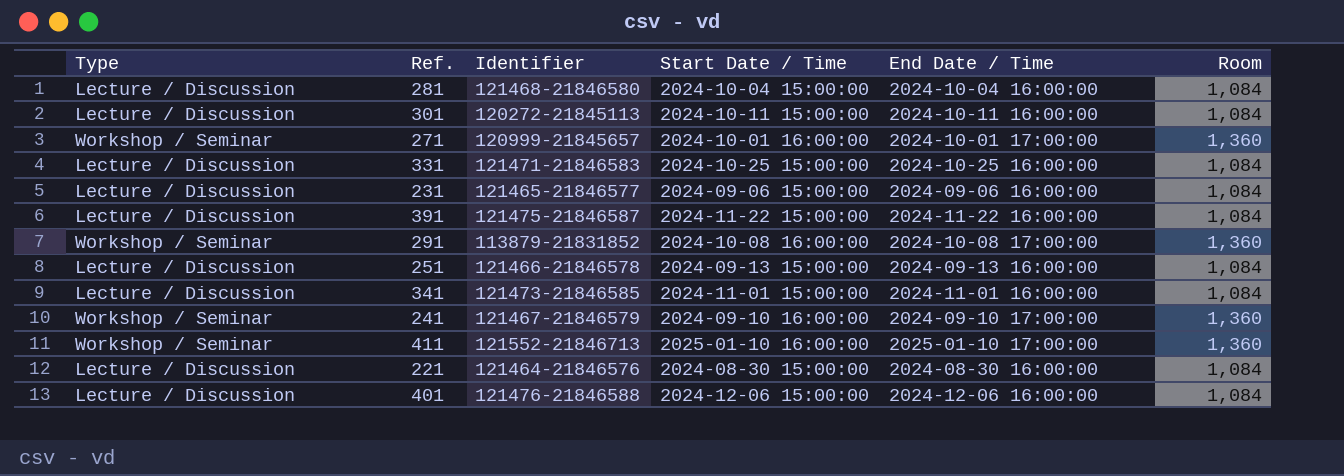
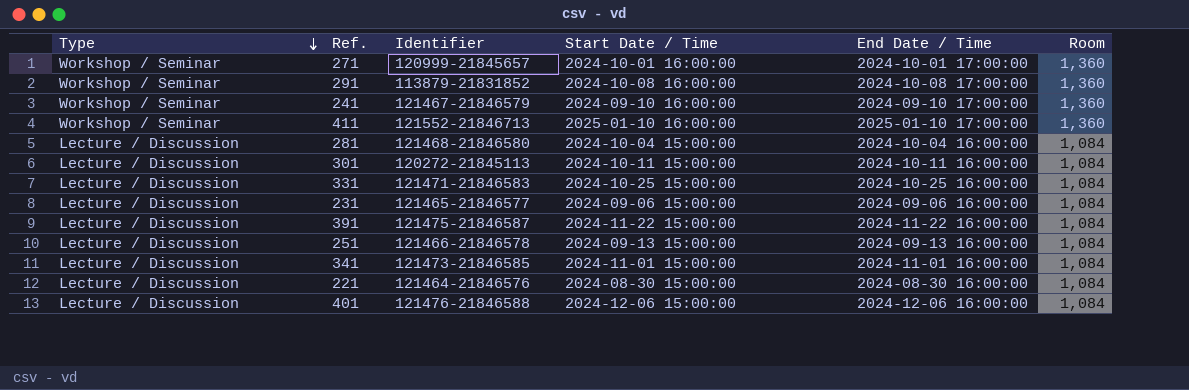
row order: none -> Type descending

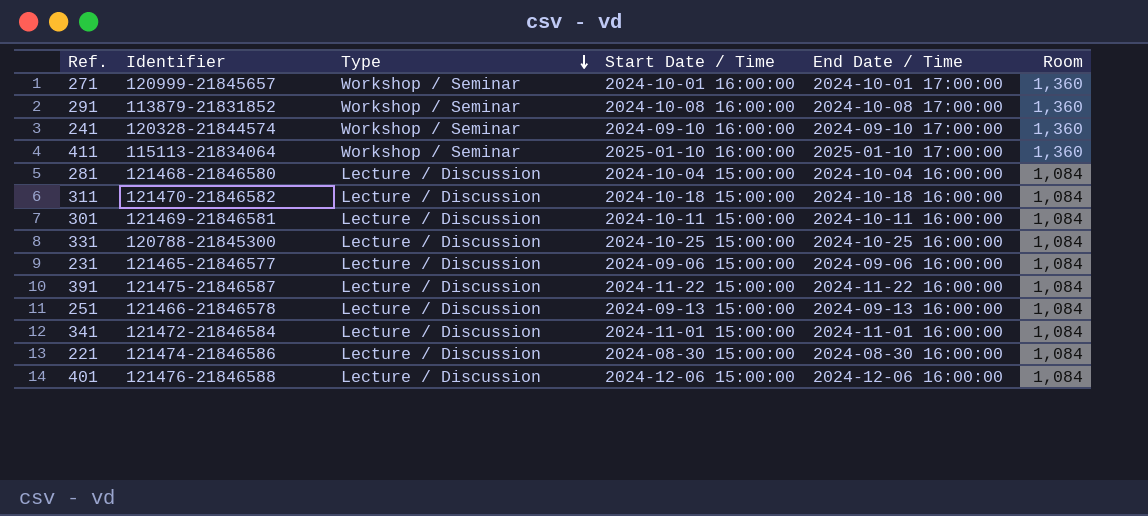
column Type | position: 1 -> 3
241 | Identifier: 121467-21846579 -> 120328-21844574
411 | Identifier: 121552-21846713 -> 115113-21834064
row 311: none -> 121470-21846582 | Lecture / Discussion | 2024-10-18 15:00:00 | 2024-10-18 16:00:00 | 1,084
301 | Identifier: 120272-21845113 -> 121469-21846581
331 | Identifier: 121471-21846583 -> 120788-21845300
341 | Identifier: 121473-21846585 -> 121472-21846584
221 | Identifier: 121464-21846576 -> 121474-21846586

